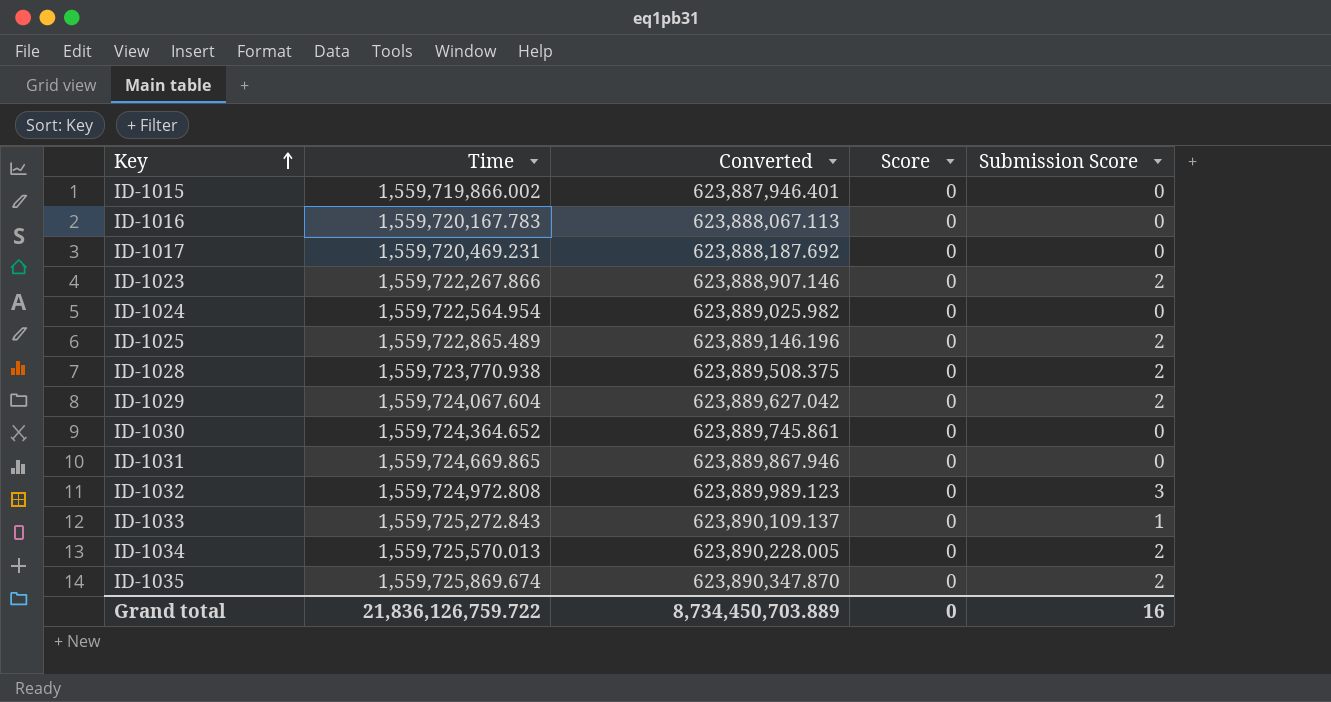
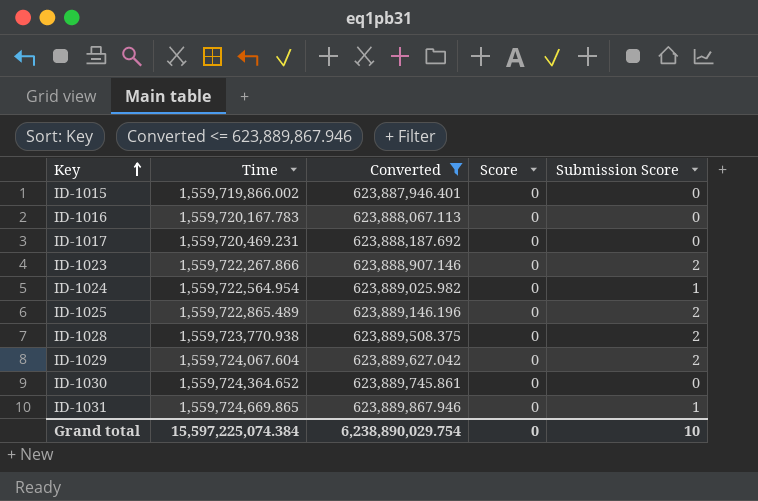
filter: none -> Converted <= 623,889,867.946
ID-1024 | Submission Score: 0 -> 1
ID-1031 | Submission Score: 0 -> 1
Grand total | Time: 21,836,126,759.722 -> 15,597,225,074.384
Grand total | Converted: 8,734,450,703.889 -> 6,238,890,029.754
Grand total | Submission Score: 16 -> 10

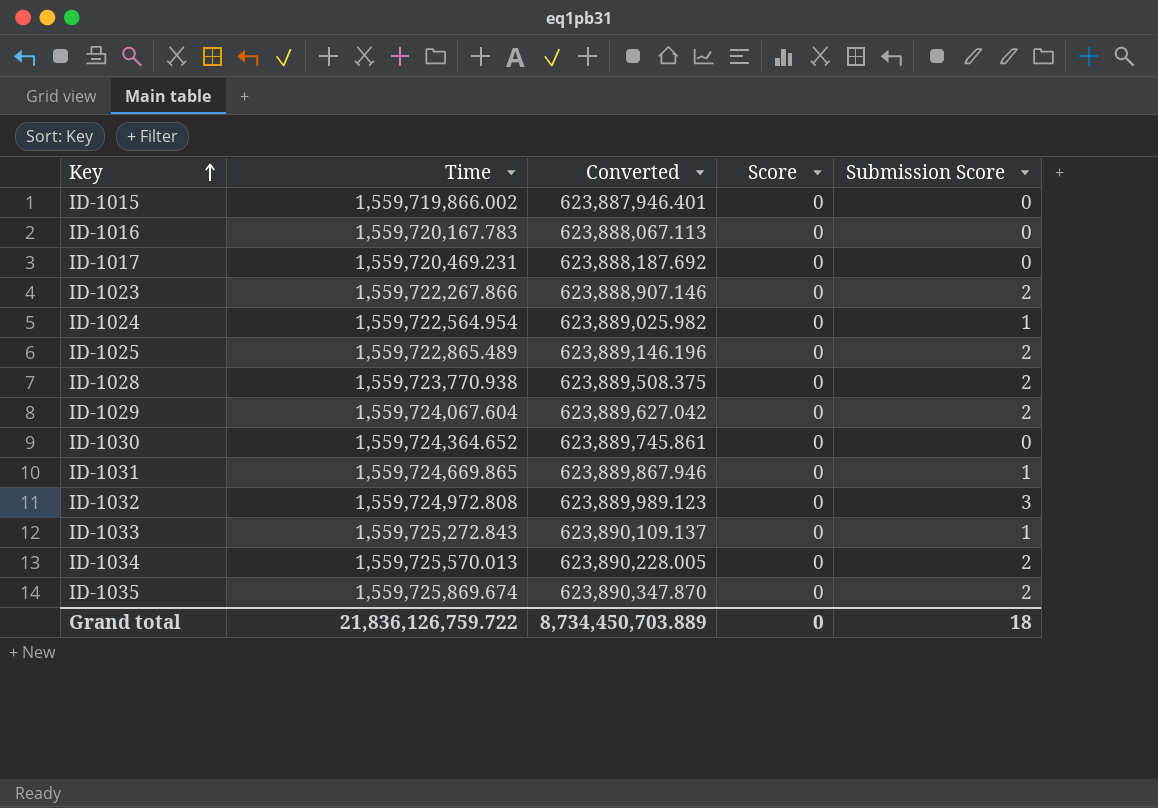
filter: Converted <= 623,889,867.946 -> none
Grand total | Time: 15,597,225,074.384 -> 21,836,126,759.722
Grand total | Converted: 6,238,890,029.754 -> 8,734,450,703.889
Grand total | Submission Score: 10 -> 18

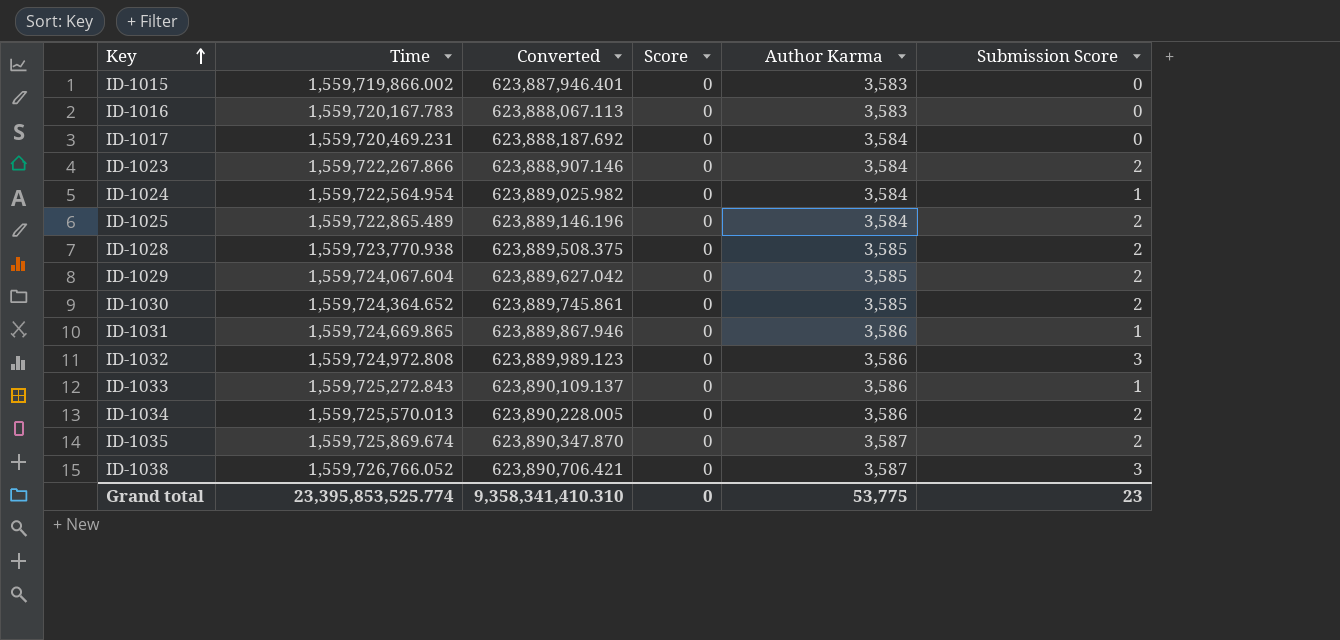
column Author Karma | position: none -> 5
ID-1030 | Submission Score: 0 -> 2
row ID-1038: none -> 1,559,726,766.052 | 623,890,706.421 | 0 | 3,587 | 3
Grand total | Time: 21,836,126,759.722 -> 23,395,853,525.774
Grand total | Converted: 8,734,450,703.889 -> 9,358,341,410.310
Grand total | Submission Score: 18 -> 23

